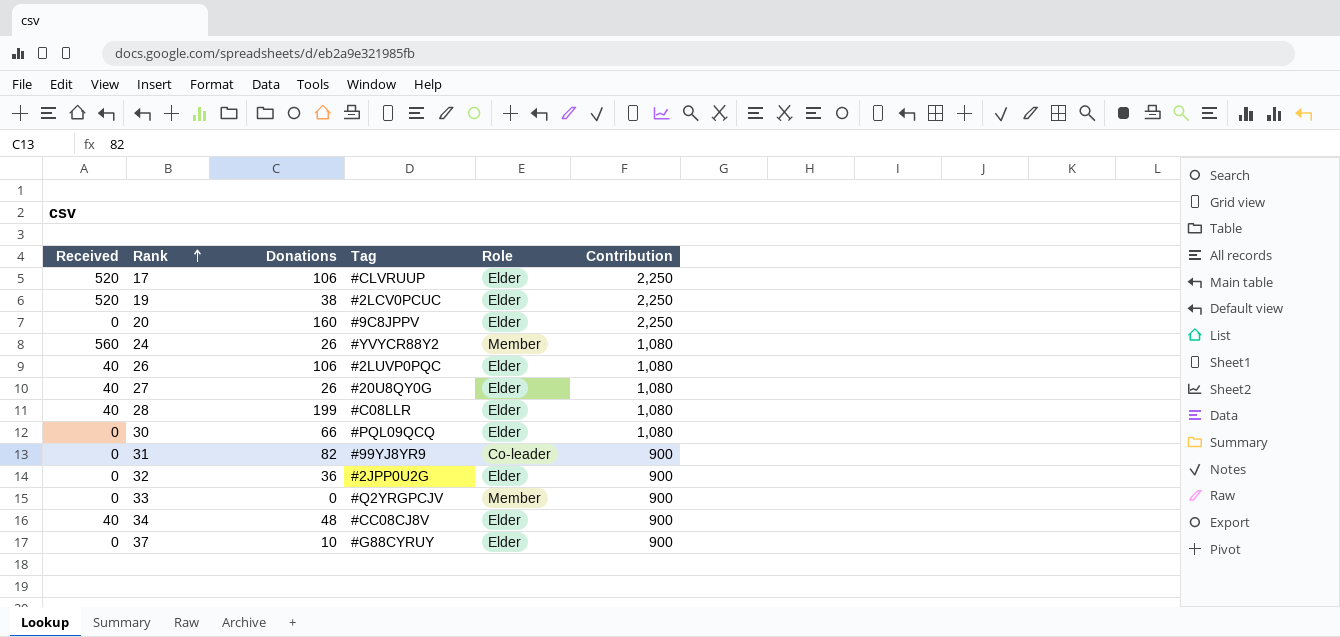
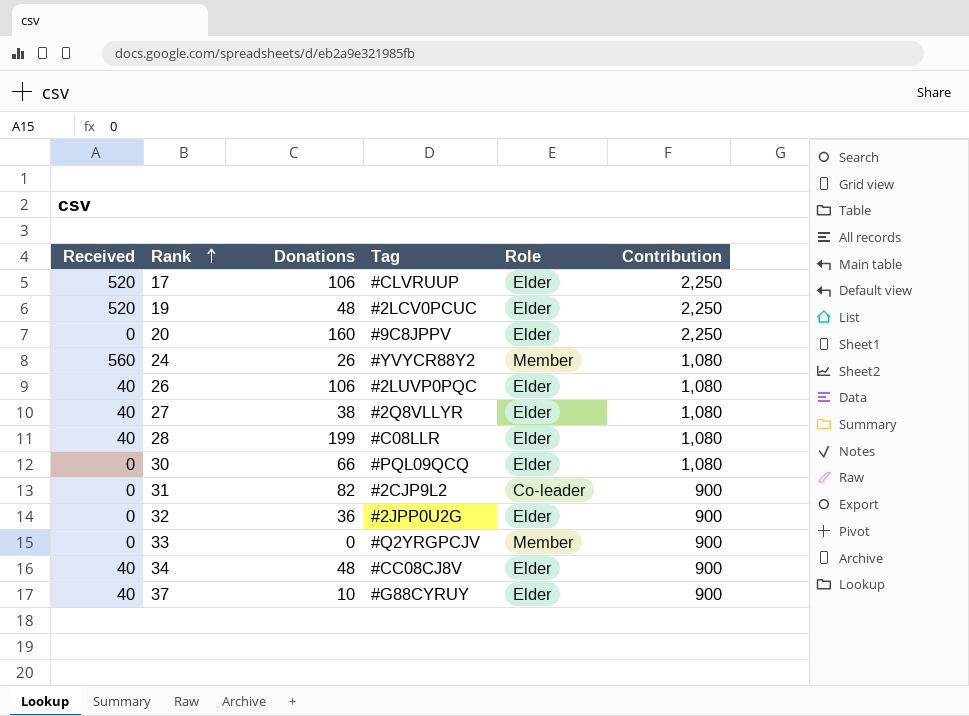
19 | Donations: 38 -> 48
27 | Donations: 26 -> 38
27 | Tag: #20U8QY0G -> #2Q8VLLYR
31 | Tag: #99YJ8YR9 -> #2CJP9L2
37 | Received: 0 -> 40

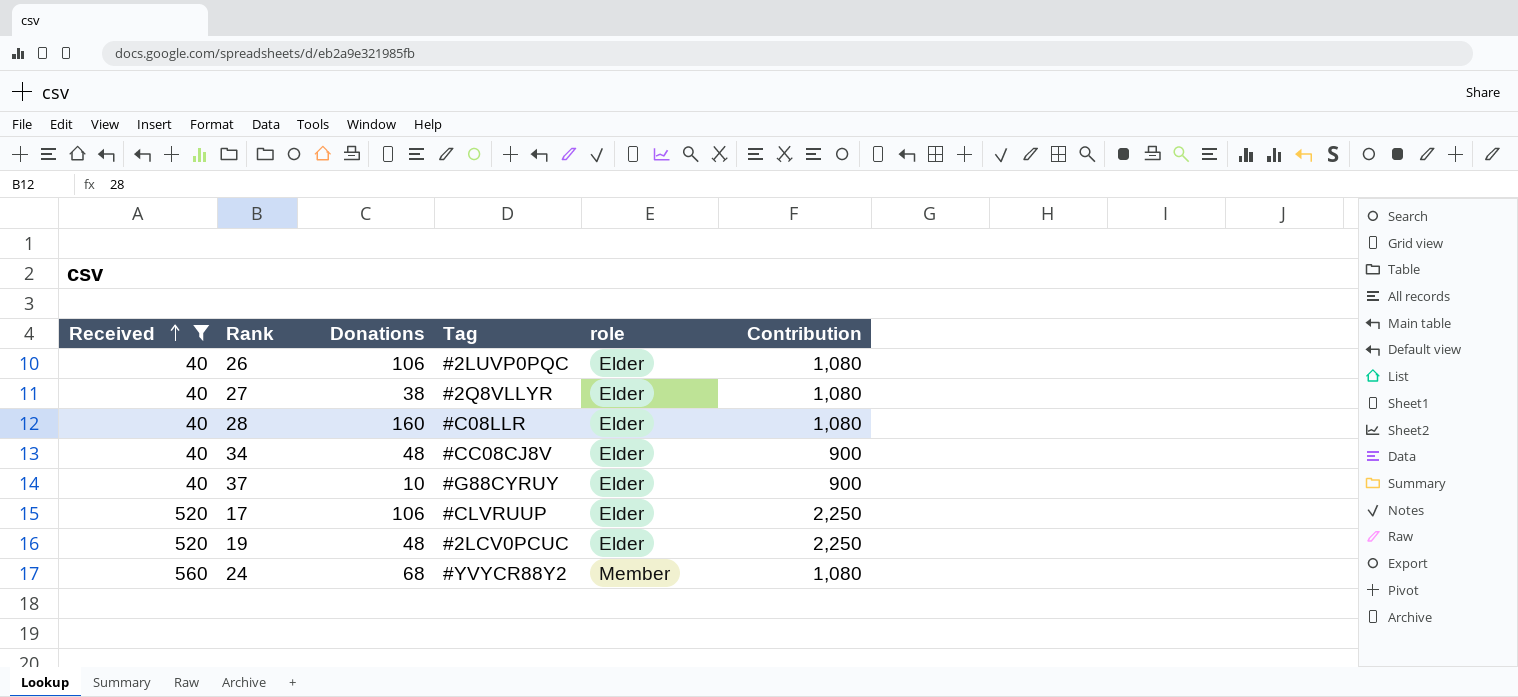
filter: none -> Received != 0
row order: Rank ascending -> Received ascending
column name: Role -> role
28 | Donations: 199 -> 160
24 | Donations: 26 -> 68

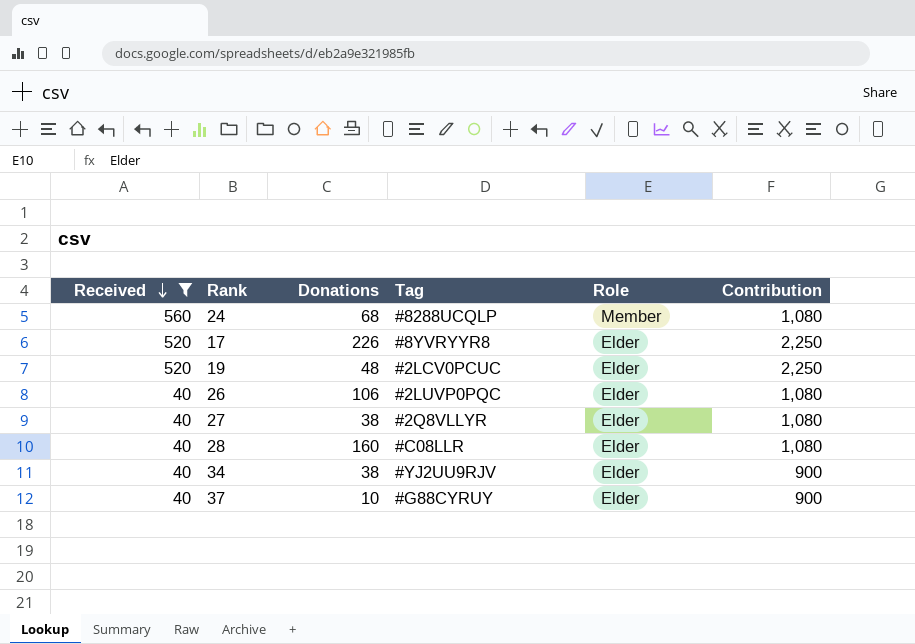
row order: Received ascending -> Received descending
column name: role -> Role
24 | Tag: #YVYCR88Y2 -> #8288UCQLP
17 | Donations: 106 -> 226
17 | Tag: #CLVRUUP -> #8YVRYYR8
34 | Donations: 48 -> 38
34 | Tag: #CC08CJ8V -> #YJ2UU9RJV

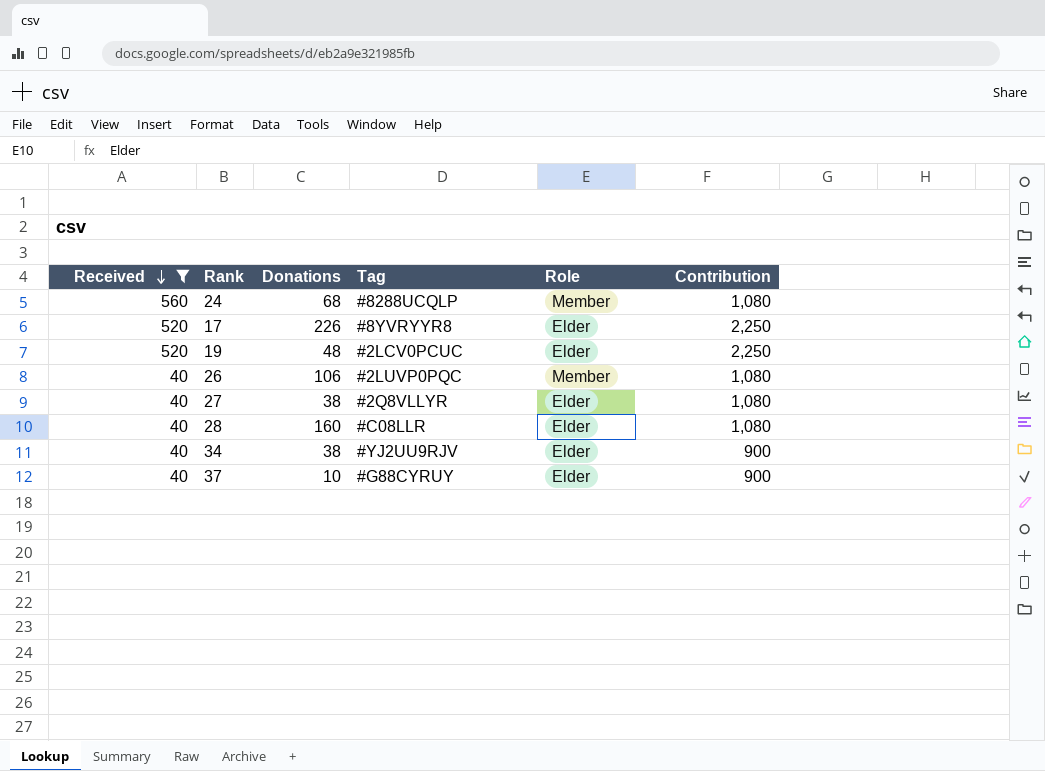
26 | Role: Elder -> Member

